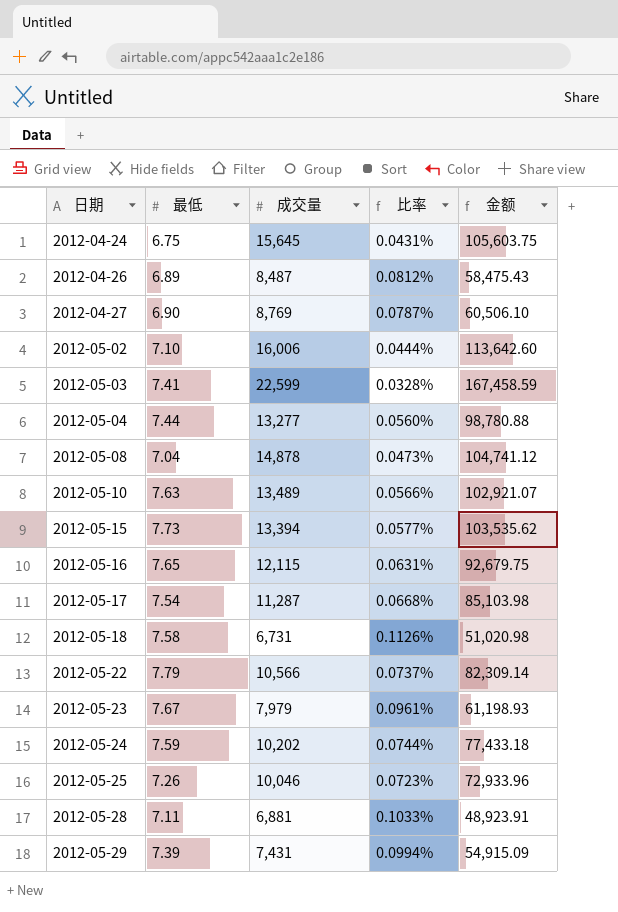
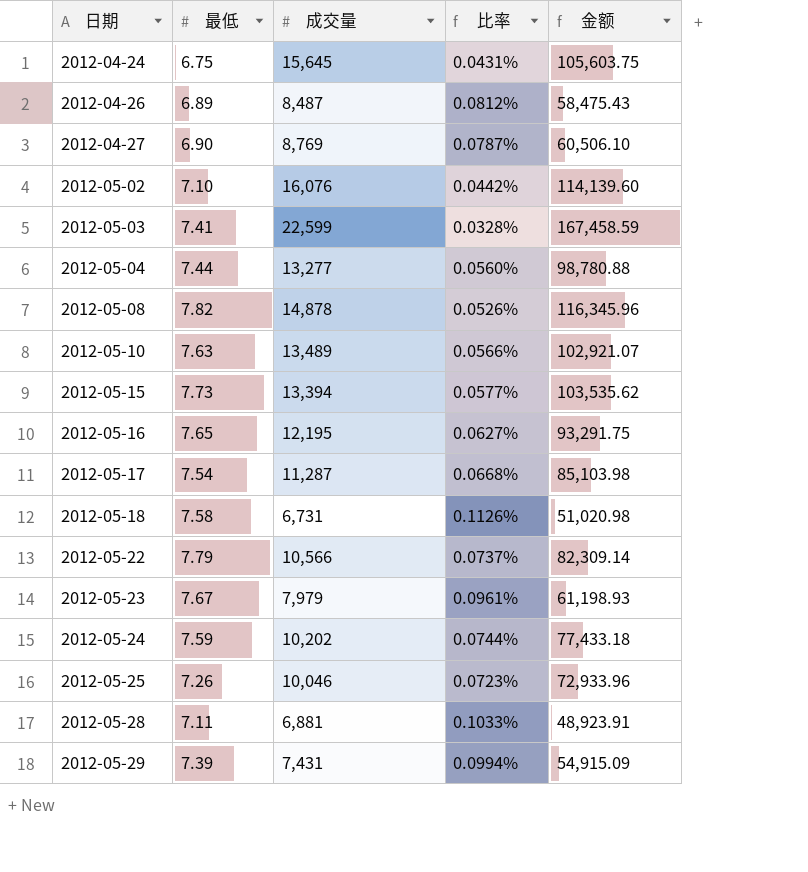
2012-05-02 | 成交量: 16,006 -> 16,076
2012-05-02 | 比率: 0.0444% -> 0.0442%
2012-05-02 | 金额: 113,642.60 -> 114,139.60
2012-05-08 | 最低: 7.04 -> 7.82
2012-05-08 | 比率: 0.0473% -> 0.0526%
2012-05-08 | 金额: 104,741.12 -> 116,345.96
2012-05-16 | 成交量: 12,115 -> 12,195
2012-05-16 | 比率: 0.0631% -> 0.0627%
2012-05-16 | 金额: 92,679.75 -> 93,291.75

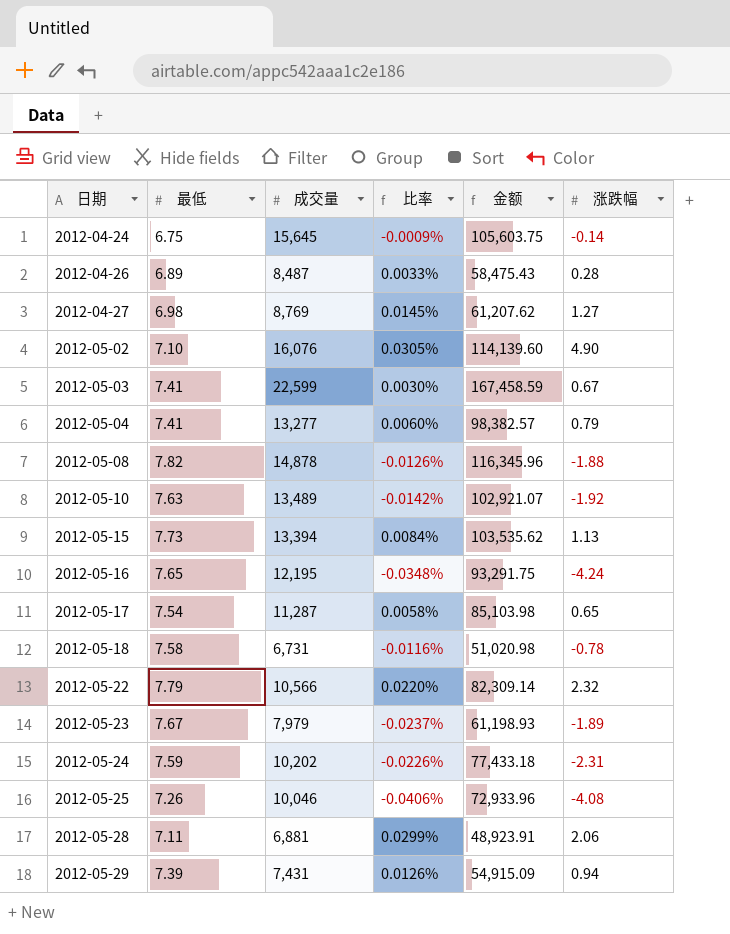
column 比率 | formula: [最低] / [成交量] -> [涨跌幅] / [成交量]
column 涨跌幅 | position: none -> 6
2012-04-27 | 最低: 6.90 -> 6.98
2012-04-27 | 金额: 60,506.10 -> 61,207.62
2012-05-04 | 最低: 7.44 -> 7.41
2012-05-04 | 金额: 98,780.88 -> 98,382.57

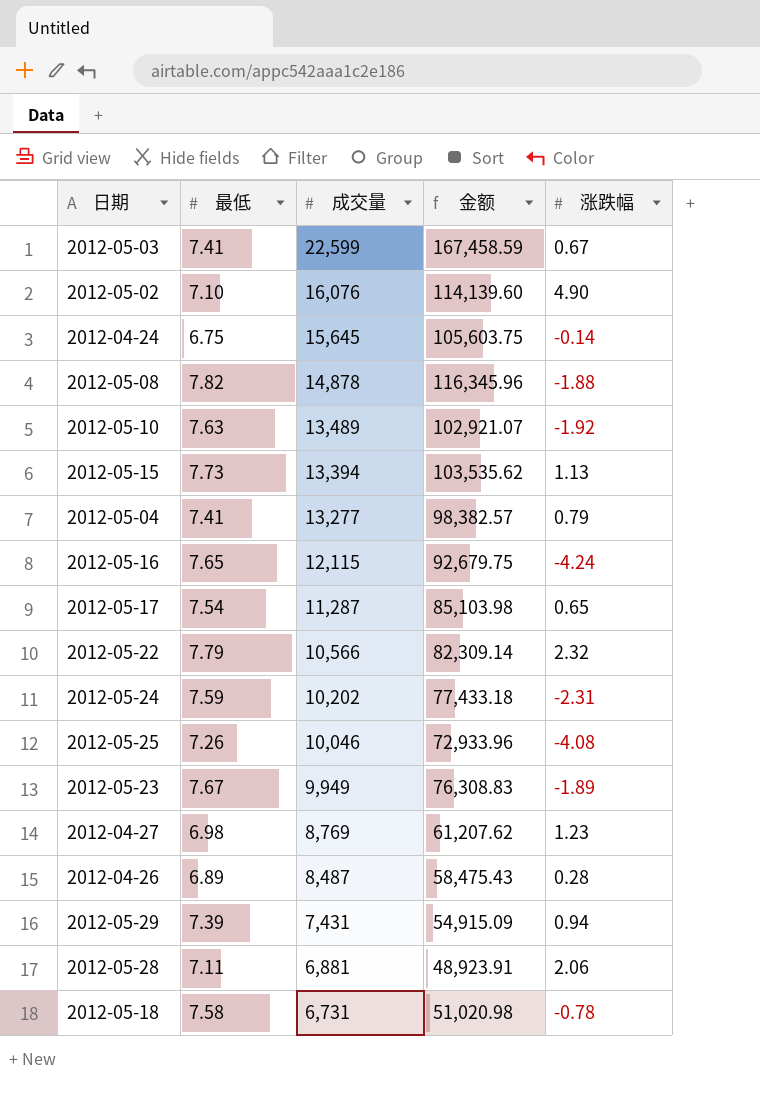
row order: 日期 ascending -> 成交量 descending
column 比率 | formula: [涨跌幅] / [成交量] -> none
2012-05-16 | 成交量: 12,195 -> 12,115
2012-05-16 | 金额: 93,291.75 -> 92,679.75
2012-05-23 | 成交量: 7,979 -> 9,949
2012-05-23 | 金额: 61,198.93 -> 76,308.83
2012-04-27 | 涨跌幅: 1.27 -> 1.23

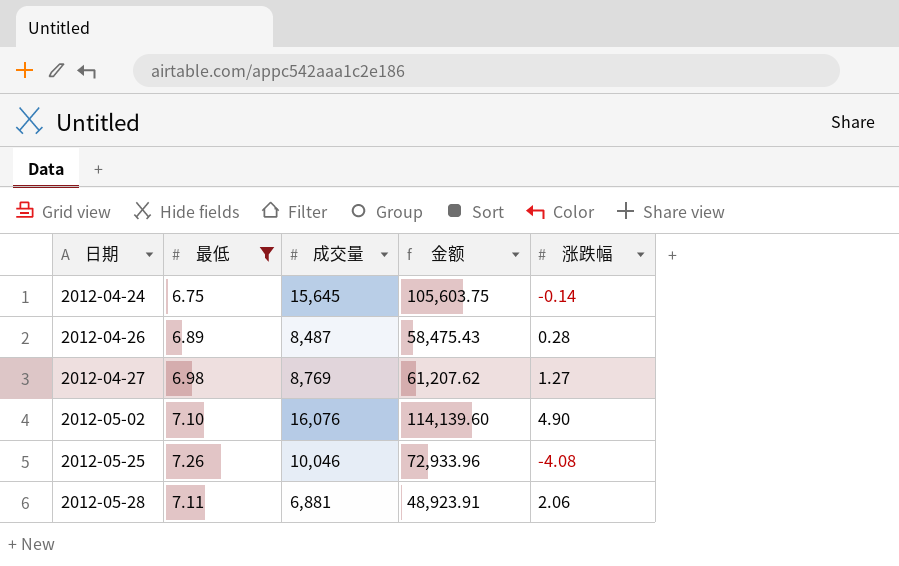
filter: none -> 最低 <= 7.26
row order: 成交量 descending -> 日期 ascending
2012-04-27 | 涨跌幅: 1.23 -> 1.27

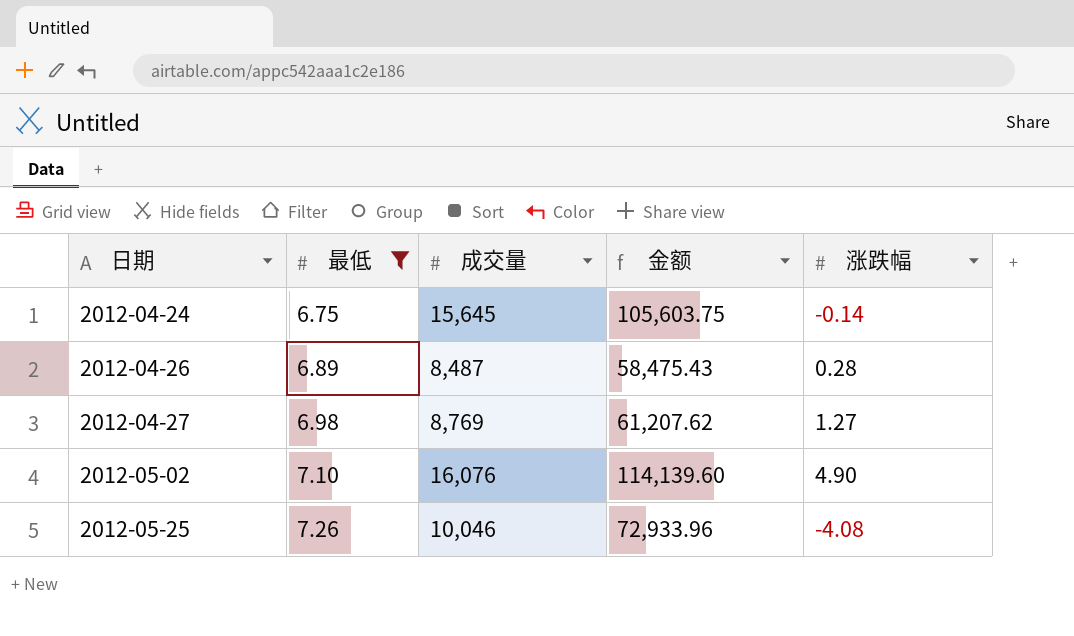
row 2012-05-28: 7.11 | 6,881 | 48,923.91 | 2.06 -> none

